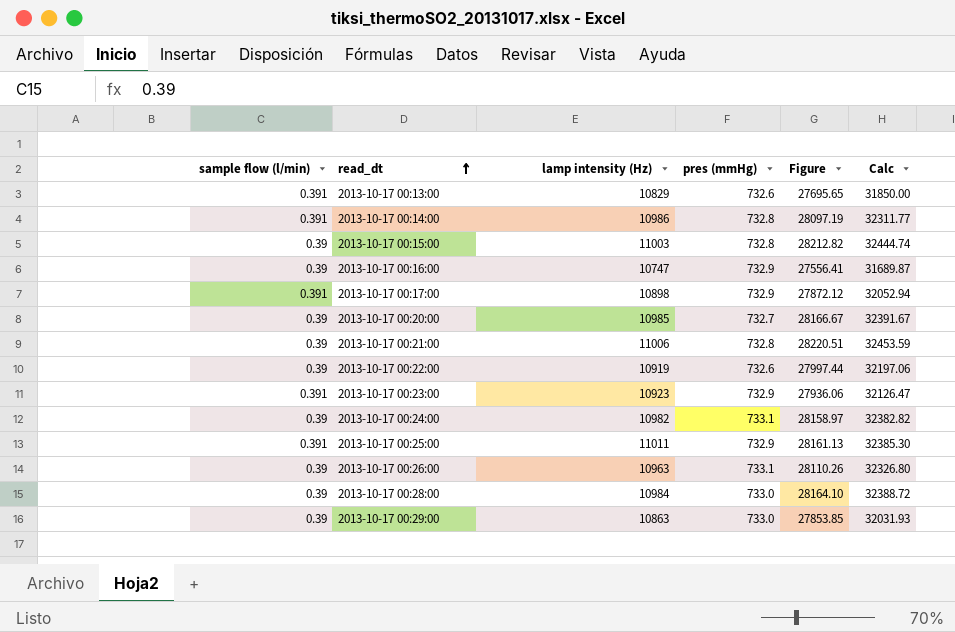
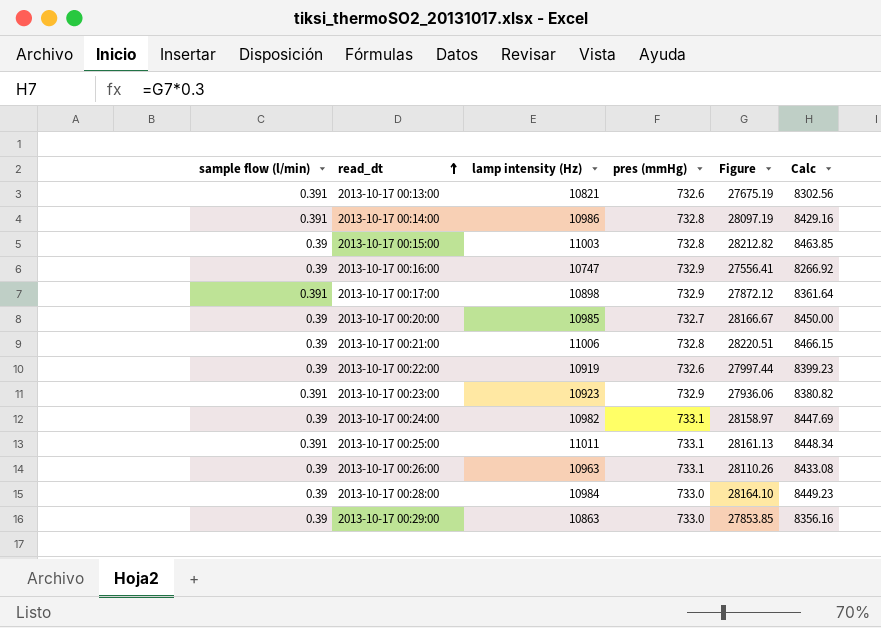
column Calc | formula: [Figure] * 1.15 -> [Figure] * 0.3
2013-10-17 00:13:00 | lamp intensity (Hz): 10829 -> 10821
2013-10-17 00:13:00 | Figure: 27695.65 -> 27675.19
2013-10-17 00:25:00 | pres (mmHg): 732.9 -> 733.1

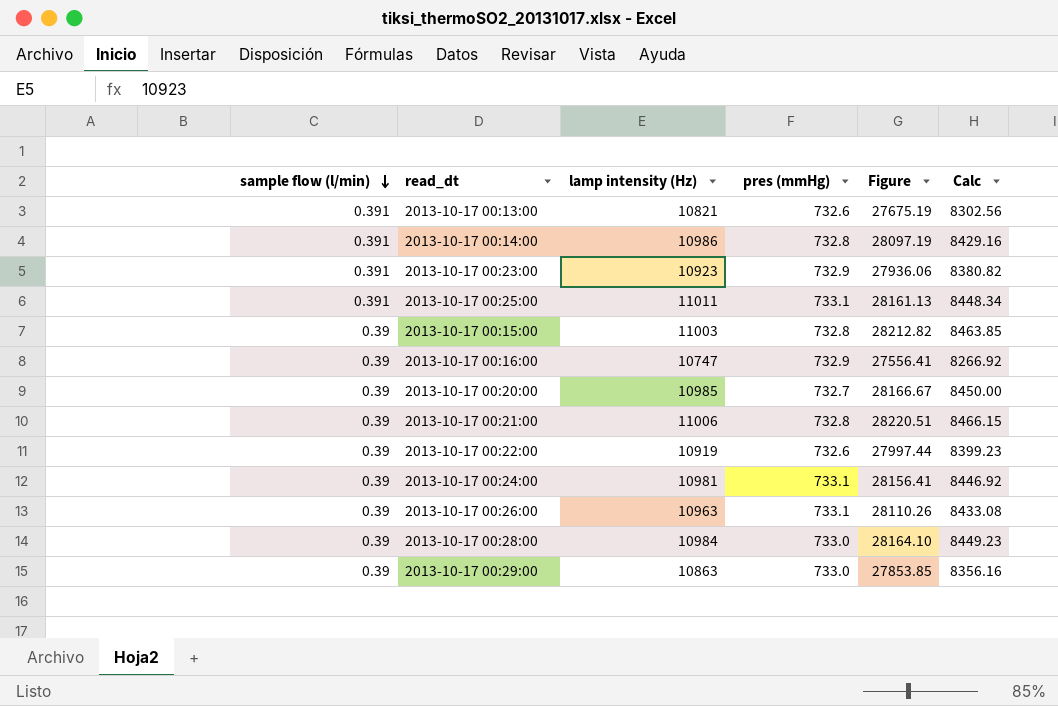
row order: read_dt ascending -> sample flow (l/min) descending
row 2013-10-17 00:17:00: 0.391 | 10898 | 732.9 | 27872.12 | 8361.64 -> none
2013-10-17 00:24:00 | lamp intensity (Hz): 10982 -> 10981
2013-10-17 00:24:00 | Figure: 28158.97 -> 28156.41
2013-10-17 00:24:00 | Calc: 8447.69 -> 8446.92

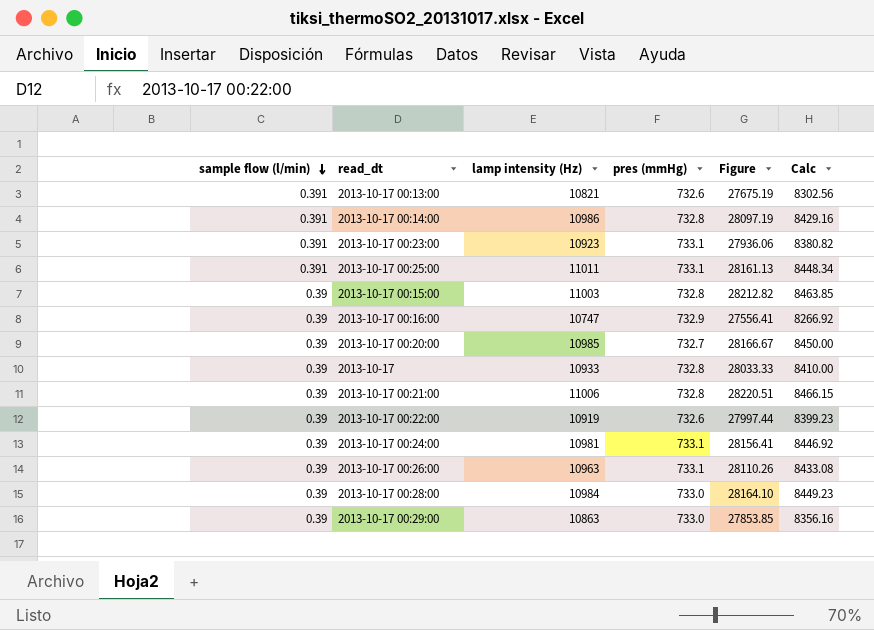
2013-10-17 00:23:00 | pres (mmHg): 732.9 -> 733.1
row 2013-10-17: none -> 0.39 | 10933 | 732.8 | 28033.33 | 8410.00

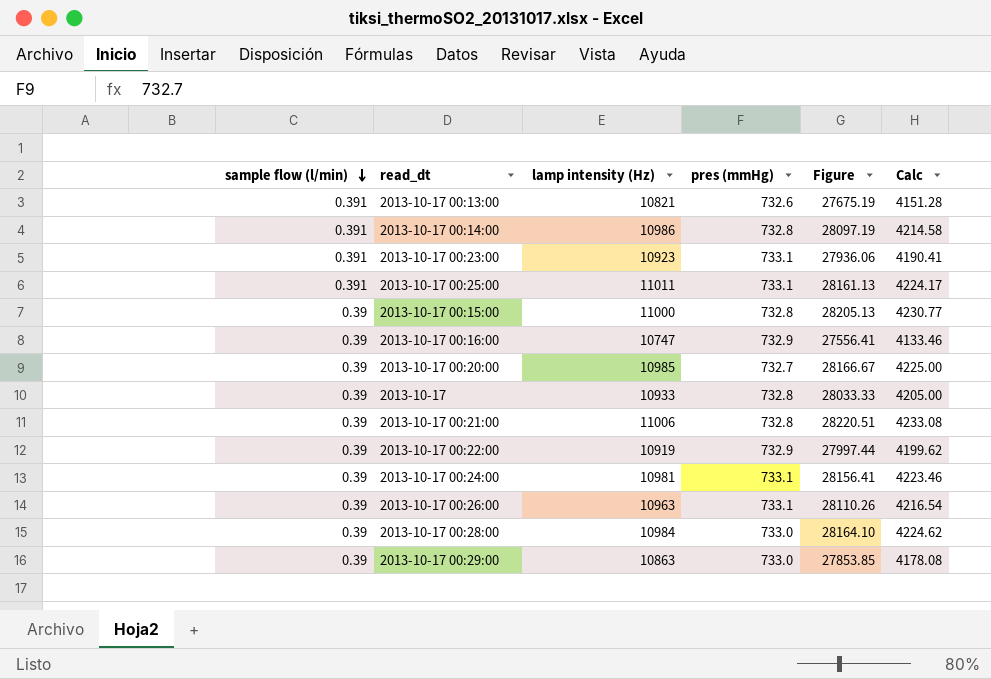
column Calc | formula: [Figure] * 0.3 -> [Figure] * 0.15
2013-10-17 00:15:00 | lamp intensity (Hz): 11003 -> 11000
2013-10-17 00:15:00 | Figure: 28212.82 -> 28205.13
2013-10-17 00:22:00 | pres (mmHg): 732.6 -> 732.9

